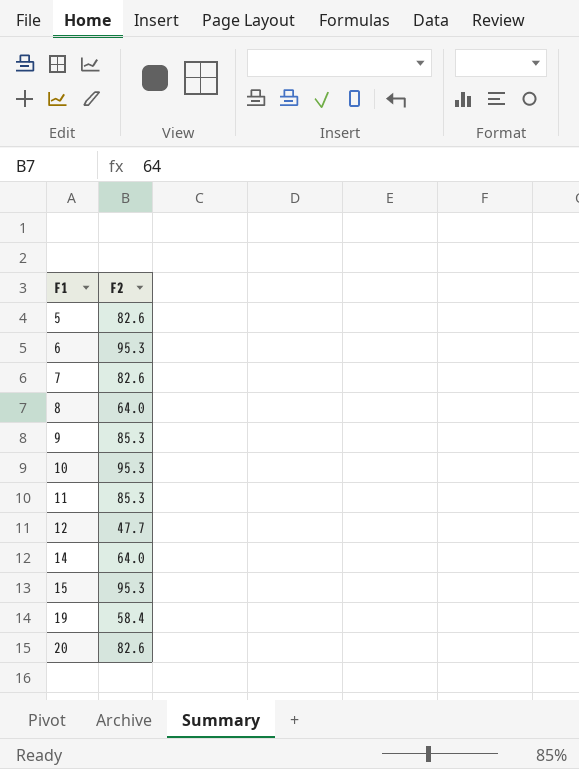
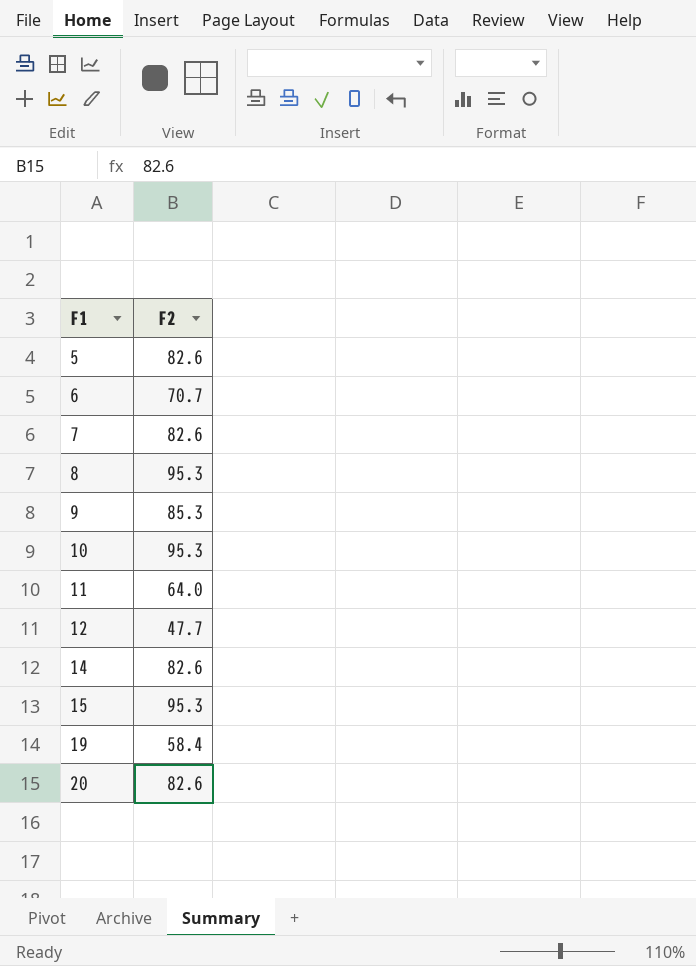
6 | F2: 95.3 -> 70.7
8 | F2: 64.0 -> 95.3
11 | F2: 85.3 -> 64.0
14 | F2: 64.0 -> 82.6

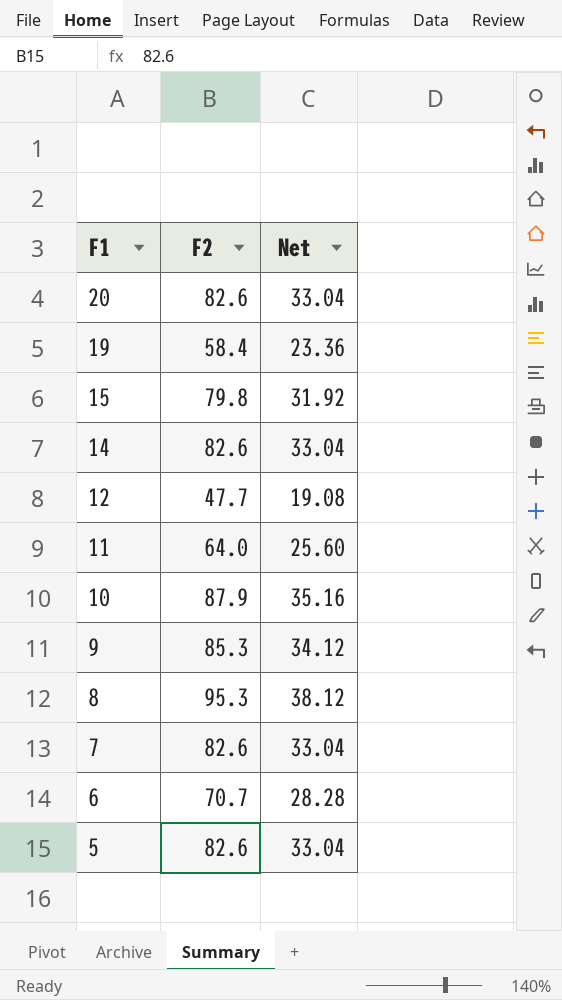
row order: F1 ascending -> F1 descending
column Net | formula: none -> [F2] * 0.4
15 | F2: 95.3 -> 79.8
10 | F2: 95.3 -> 87.9

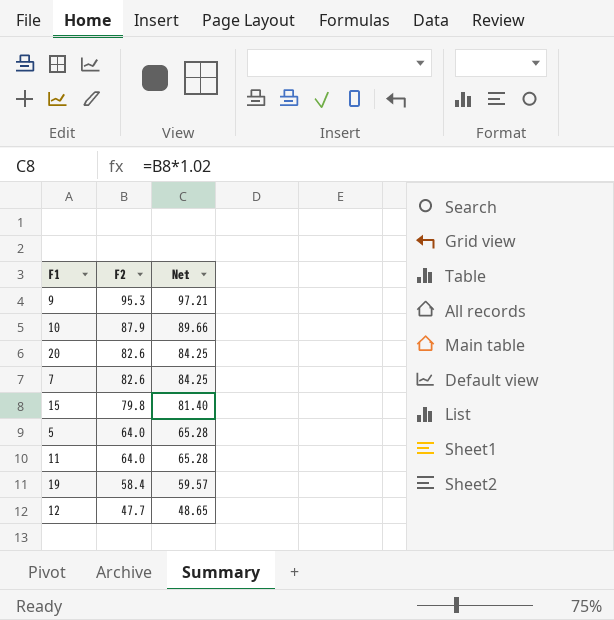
row order: F1 descending -> F2 descending
column Net | formula: [F2] * 0.4 -> [F2] * 1.02
row 14: 82.6 | 33.04 -> none
row 8: 95.3 | 38.12 -> none
row 6: 70.7 | 28.28 -> none
9 | F2: 85.3 -> 95.3
5 | F2: 82.6 -> 64.0

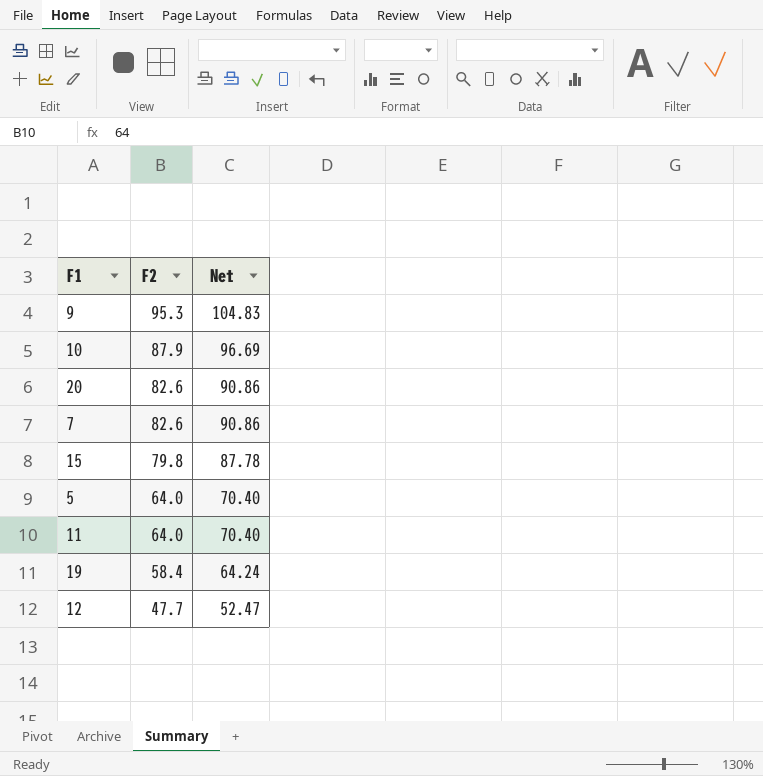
column Net | formula: [F2] * 1.02 -> [F2] * 1.1

